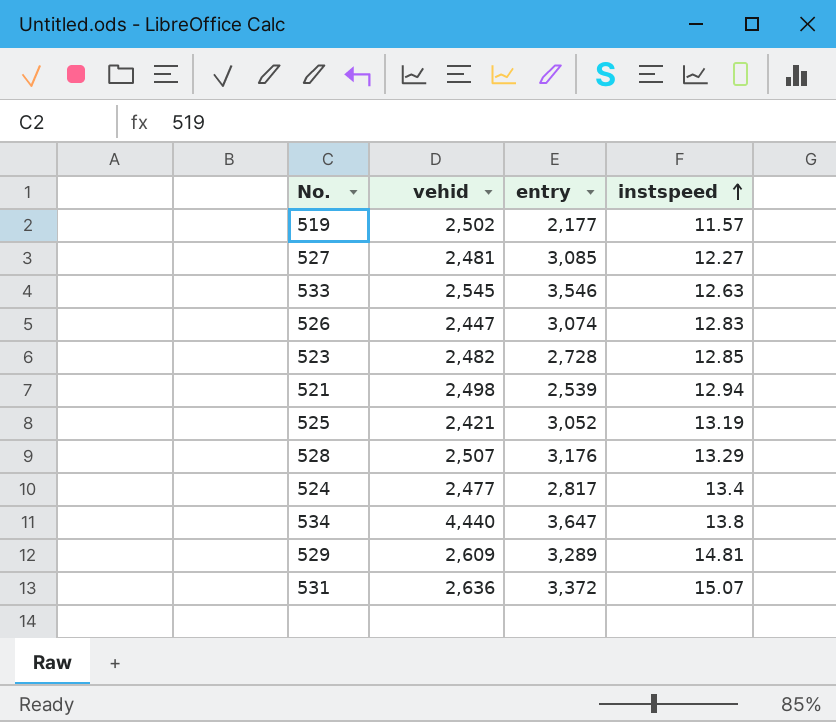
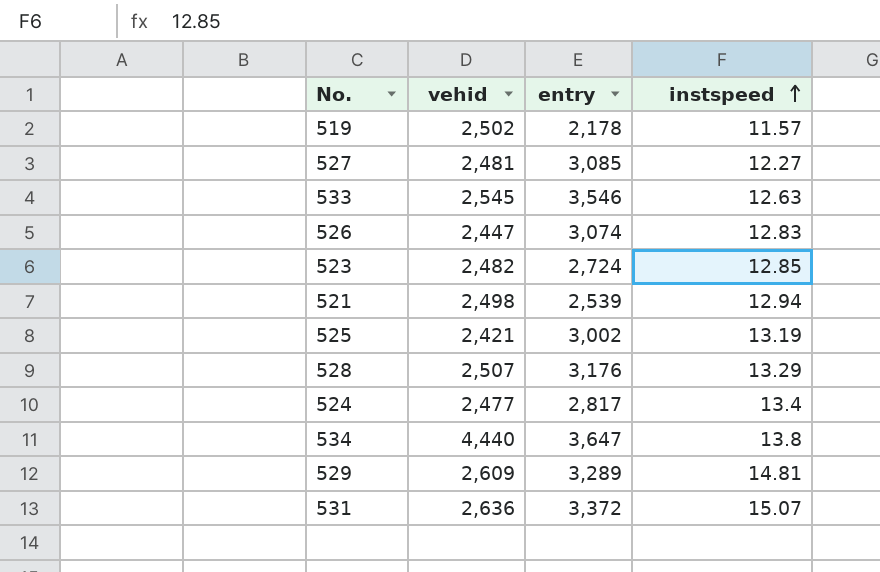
519 | entry: 2,177 -> 2,178
523 | entry: 2,728 -> 2,724
525 | entry: 3,052 -> 3,002

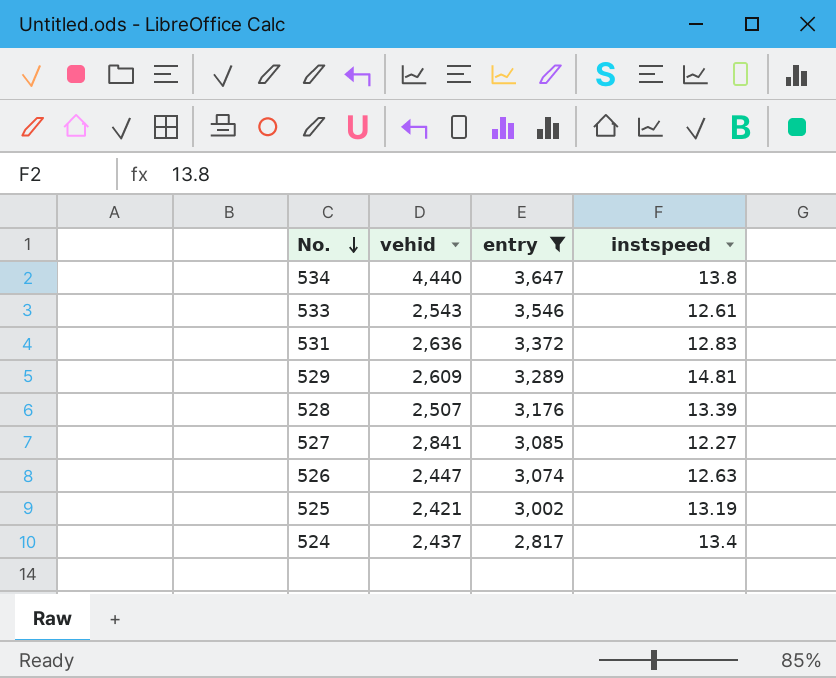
filter: none -> entry >= 2,817
row order: instspeed ascending -> No. descending
533 | vehid: 2,545 -> 2,543
533 | instspeed: 12.63 -> 12.61
531 | instspeed: 15.07 -> 12.83
528 | instspeed: 13.29 -> 13.39
527 | vehid: 2,481 -> 2,841
526 | instspeed: 12.83 -> 12.63
524 | vehid: 2,477 -> 2,437

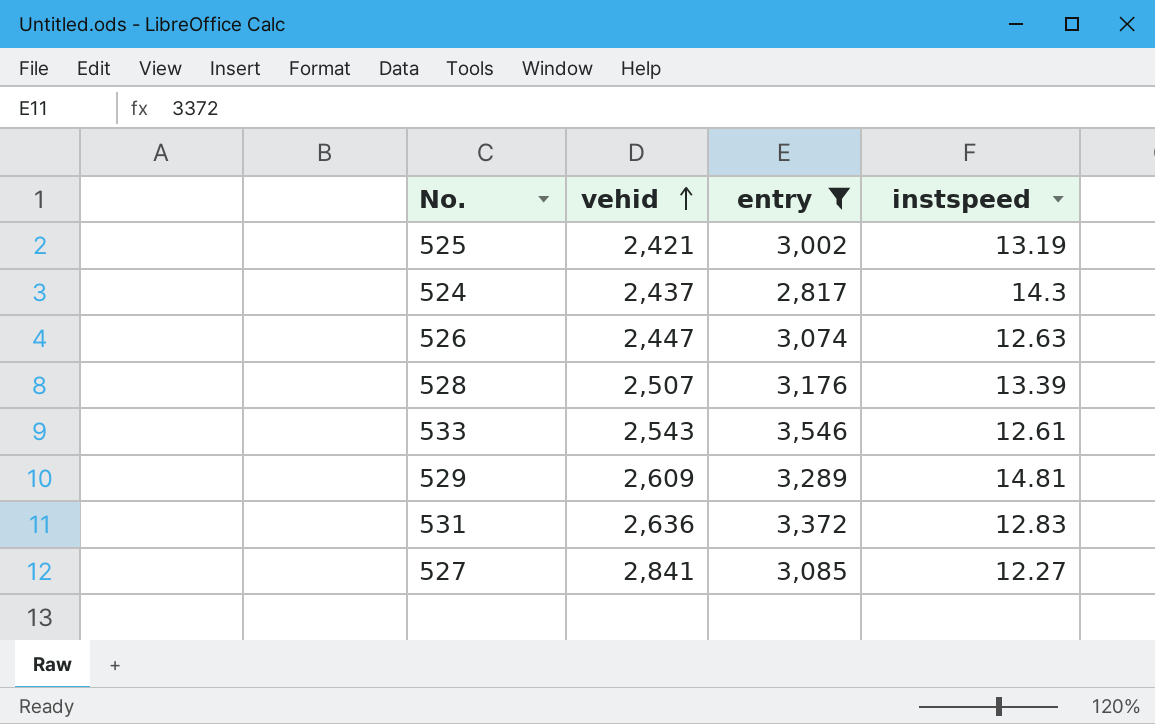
row order: No. descending -> vehid ascending
row 534: 4,440 | 3,647 | 13.8 -> none
524 | instspeed: 13.4 -> 14.3

